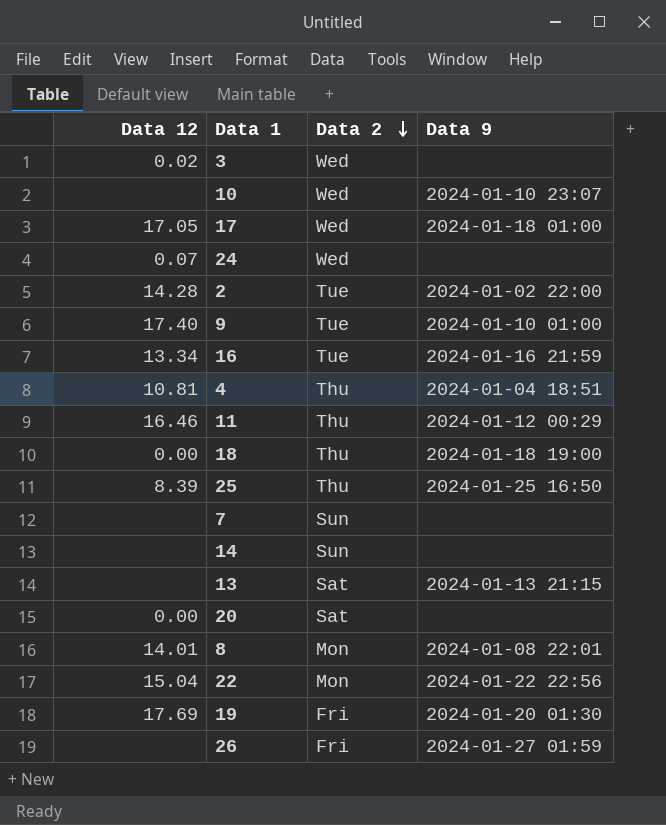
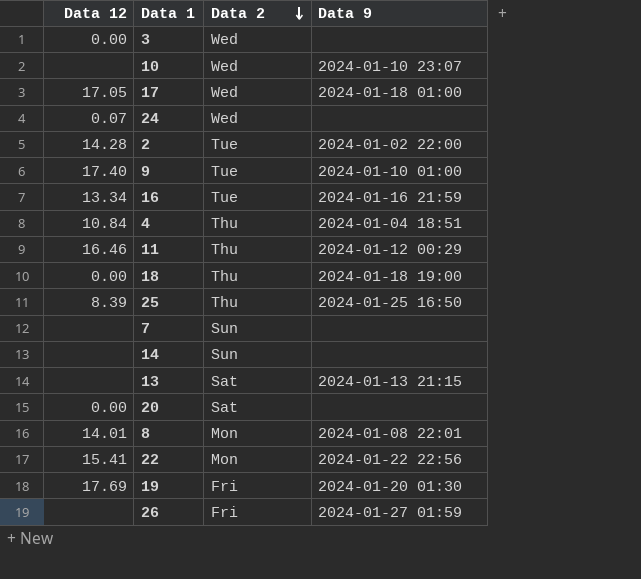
3 | Data 12: 0.02 -> 0.00
4 | Data 12: 10.81 -> 10.84
22 | Data 12: 15.04 -> 15.41

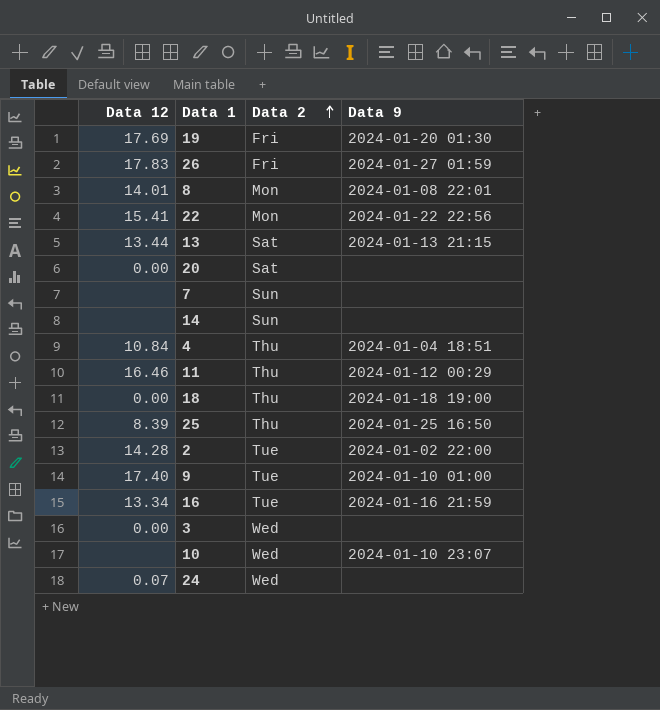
row order: Data 2 descending -> Data 2 ascending
row 17: 17.05 | Wed | 2024-01-18 01:00 -> none
26 | Data 12: none -> 17.83
13 | Data 12: none -> 13.44

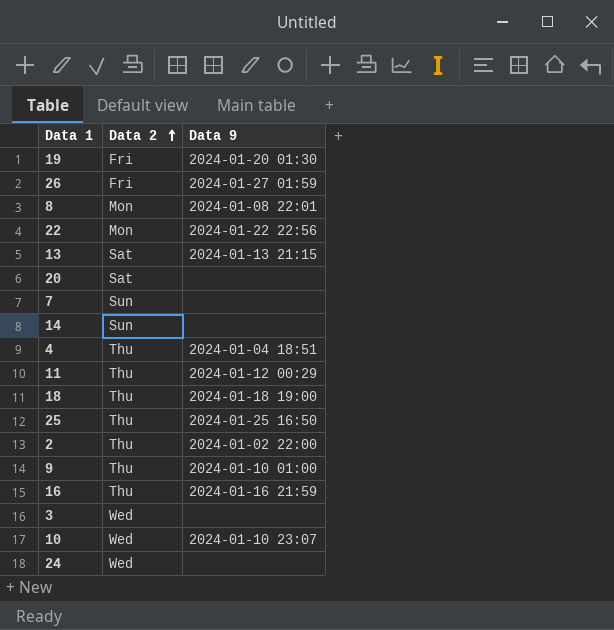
column Data 12 | position: 1 -> none
2 | Data 2: Tue -> Thu
9 | Data 2: Tue -> Thu
16 | Data 2: Tue -> Thu

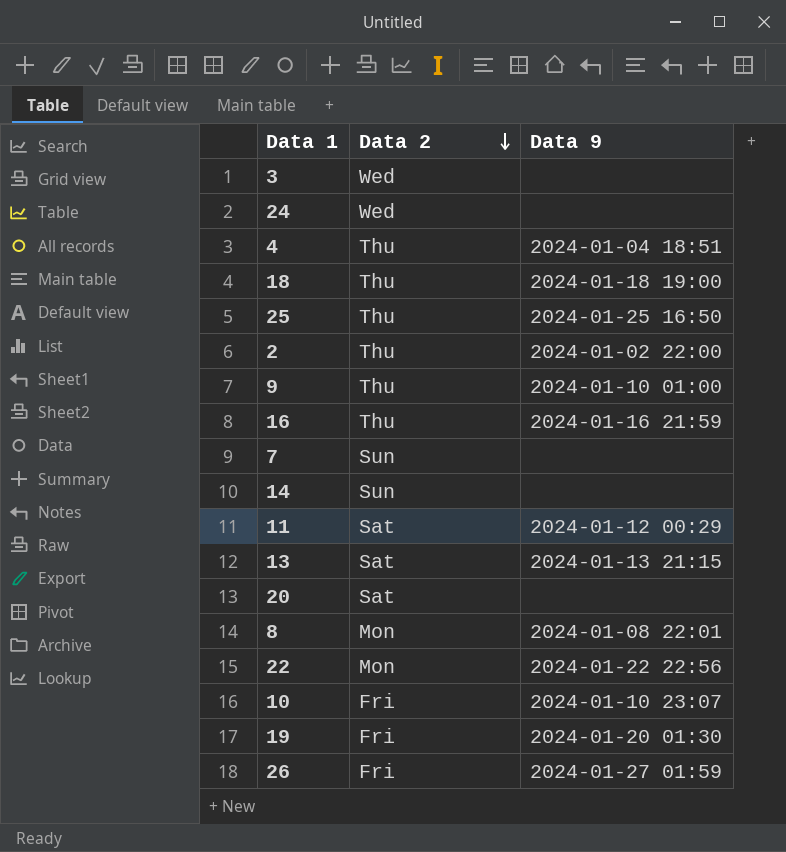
row order: Data 2 ascending -> Data 2 descending
11 | Data 2: Thu -> Sat
10 | Data 2: Wed -> Fri

